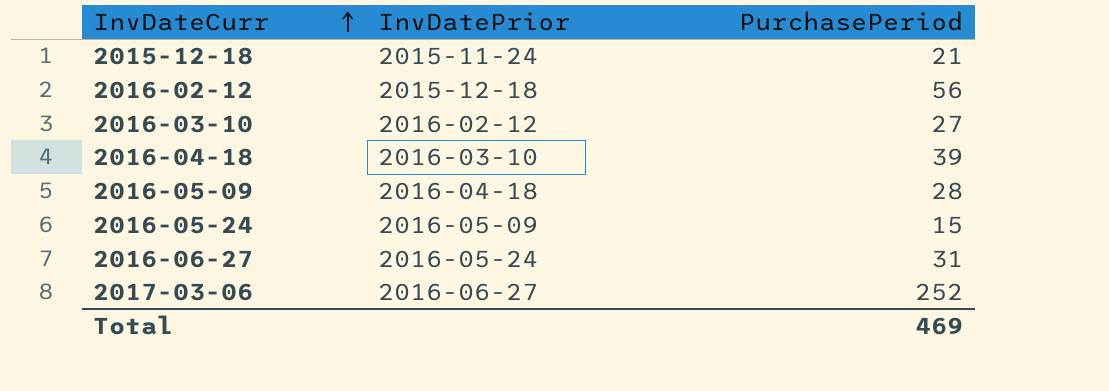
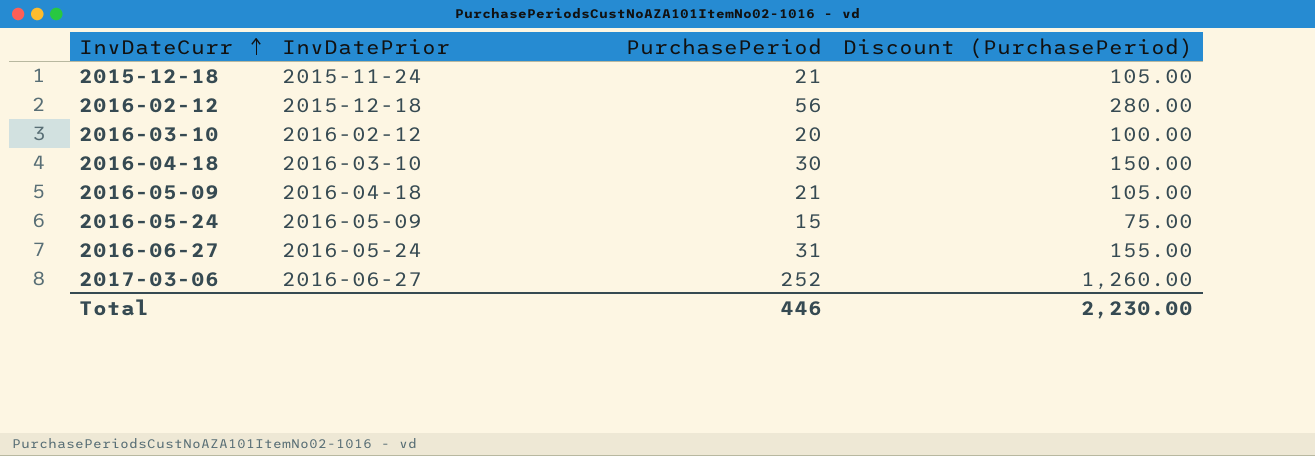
column Discount (PurchasePeriod) | formula: none -> [PurchasePeriod] * 5
2016-03-10 | PurchasePeriod: 27 -> 20
2016-04-18 | PurchasePeriod: 39 -> 30
2016-05-09 | PurchasePeriod: 28 -> 21
Total | PurchasePeriod: 469 -> 446

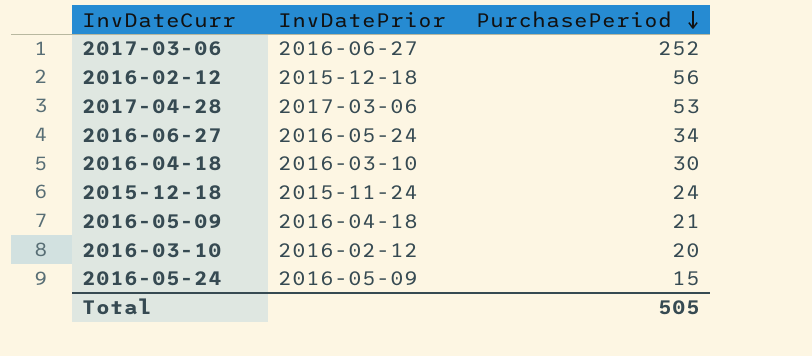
row order: InvDateCurr ascending -> PurchasePeriod descending
column Discount (PurchasePeriod) | formula: [PurchasePeriod] * 5 -> none
row 2017-04-28: none -> 2017-03-06 | 53
2016-06-27 | PurchasePeriod: 31 -> 34
2015-12-18 | PurchasePeriod: 21 -> 24
Total | PurchasePeriod: 446 -> 505

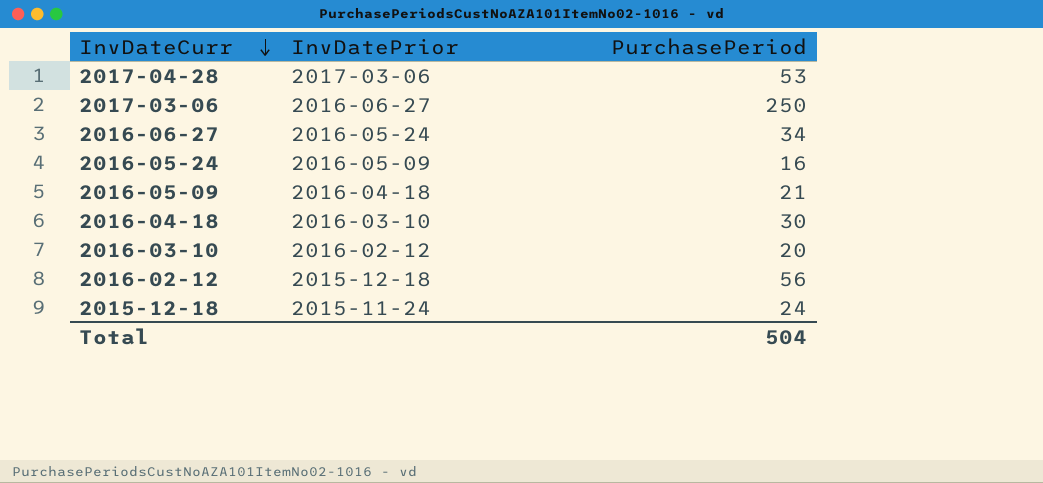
row order: PurchasePeriod descending -> InvDateCurr descending
2017-03-06 | PurchasePeriod: 252 -> 250
2016-05-24 | PurchasePeriod: 15 -> 16
Total | PurchasePeriod: 505 -> 504

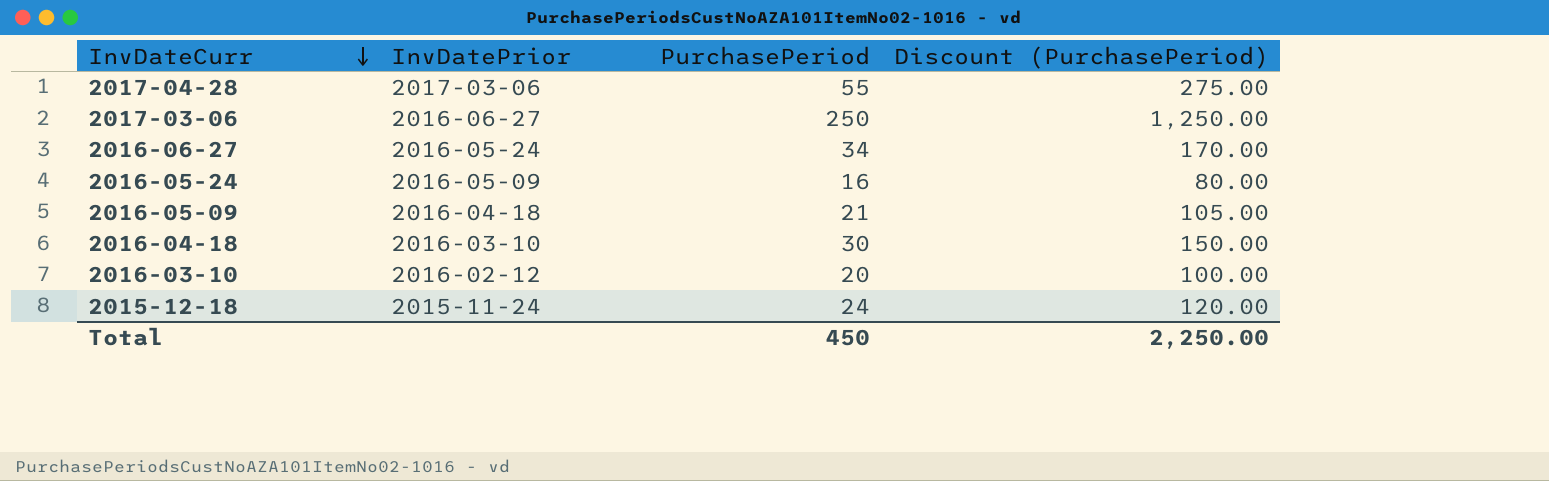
column Discount (PurchasePeriod) | formula: none -> [PurchasePeriod] * 5
row 2016-02-12: 2015-12-18 | 56 -> none
2017-04-28 | PurchasePeriod: 53 -> 55
Total | PurchasePeriod: 504 -> 450

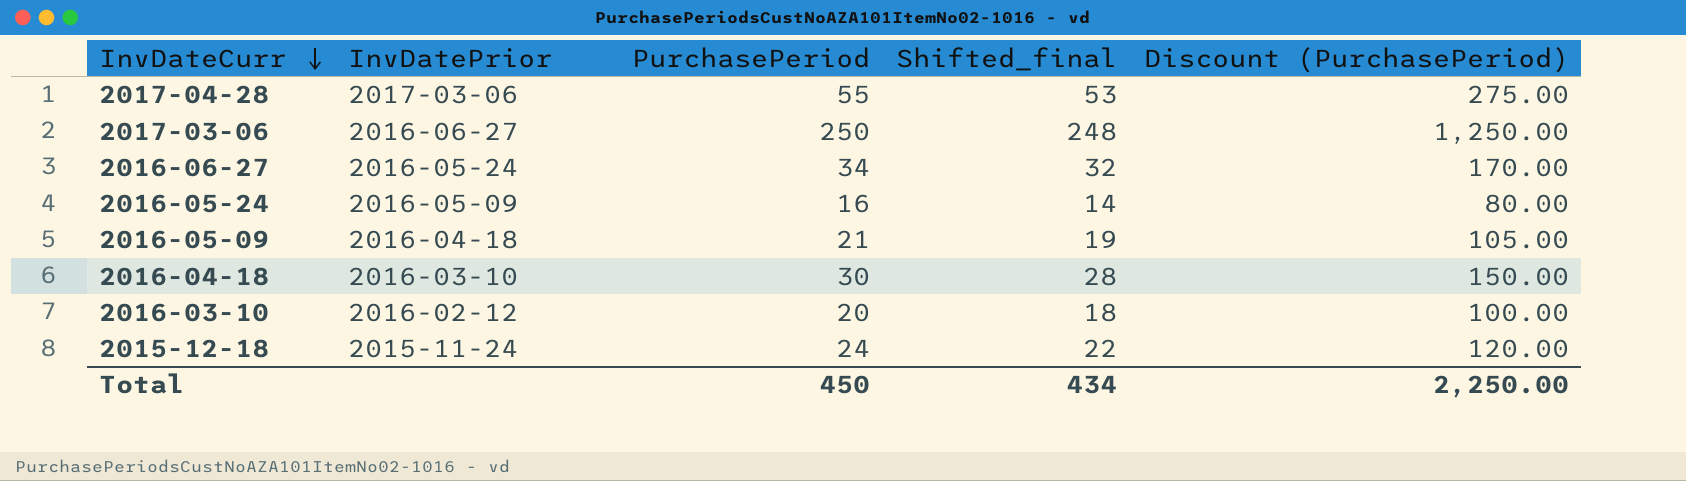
column Shifted_final | formula: none -> [PurchasePeriod] - 2

